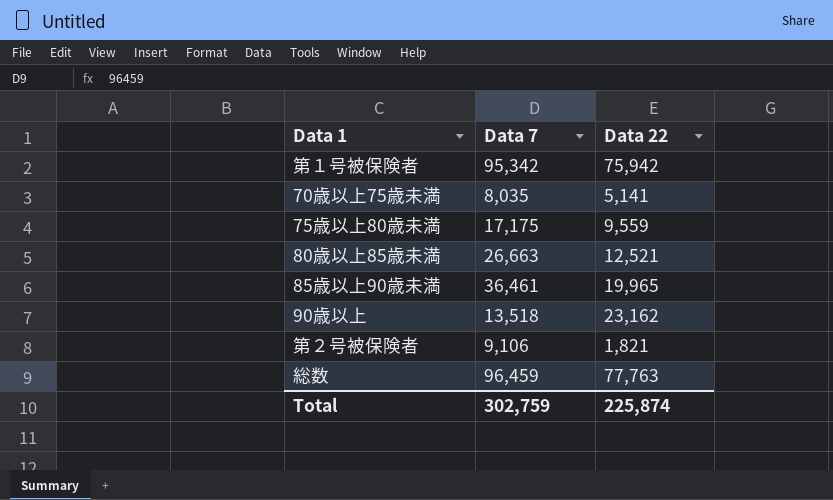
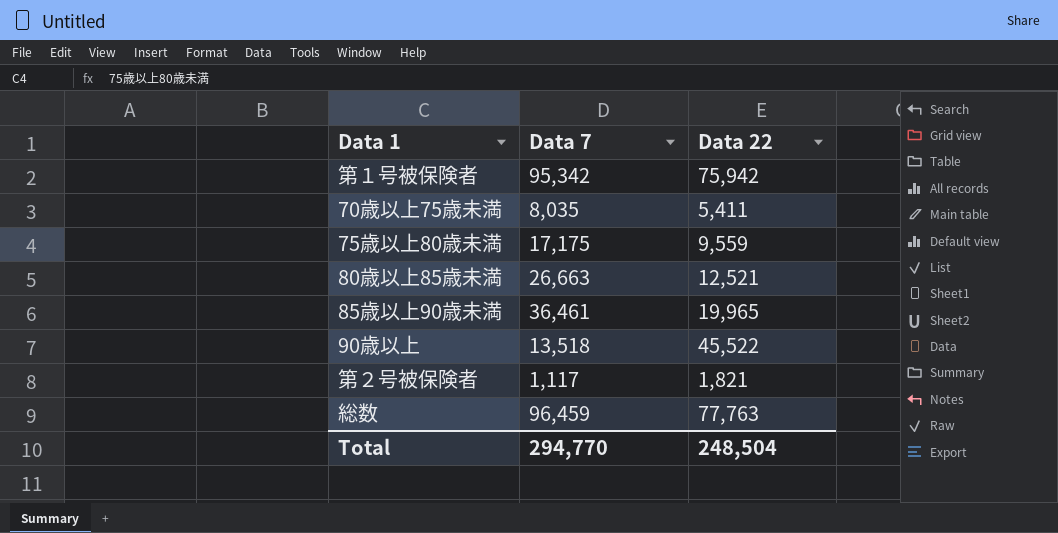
70歳以上75歳未満 | Data 22: 5,141 -> 5,411
90歳以上 | Data 22: 23,162 -> 45,522
第２号被保険者 | Data 7: 9,106 -> 1,117
Total | Data 7: 302,759 -> 294,770
Total | Data 22: 225,874 -> 248,504

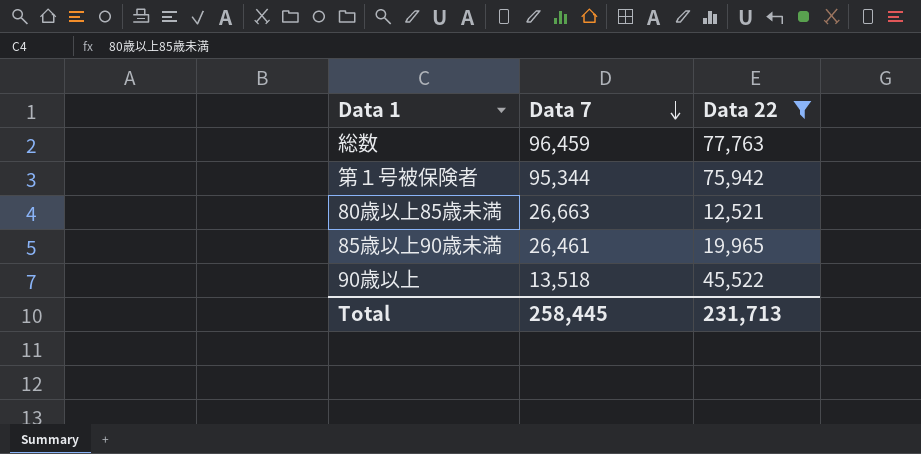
filter: none -> Data 22 >= 12,521
row order: none -> Data 7 descending
第１号被保険者 | Data 7: 95,342 -> 95,344
85歳以上90歳未満 | Data 7: 36,461 -> 26,461
Total | Data 7: 294,770 -> 258,445
Total | Data 22: 248,504 -> 231,713

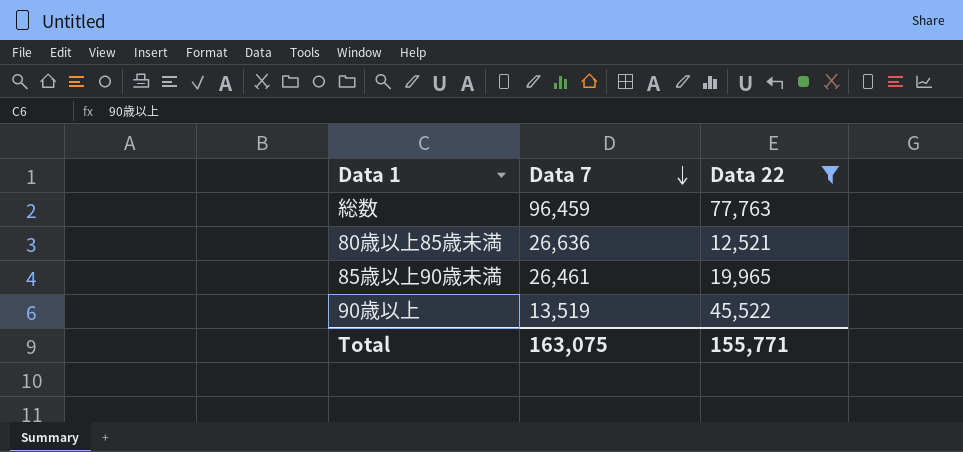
row 第１号被保険者: 95,344 | 75,942 -> none
80歳以上85歳未満 | Data 7: 26,663 -> 26,636
90歳以上 | Data 7: 13,518 -> 13,519
Total | Data 7: 258,445 -> 163,075
Total | Data 22: 231,713 -> 155,771

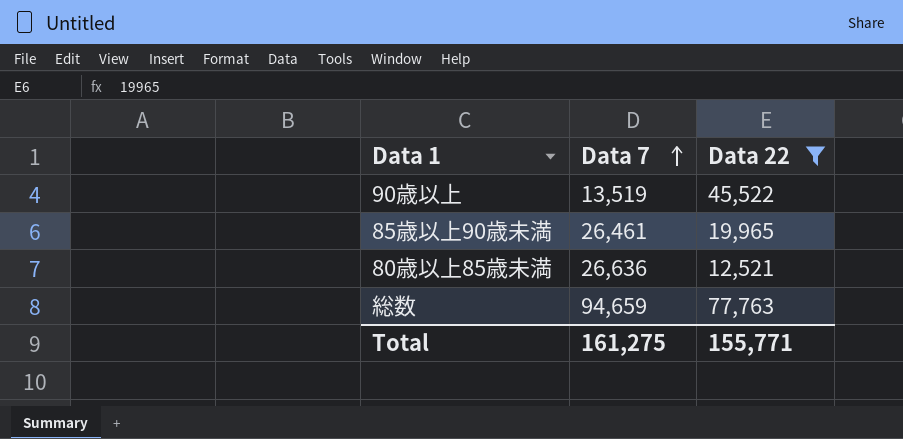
row order: Data 7 descending -> Data 7 ascending
総数 | Data 7: 96,459 -> 94,659
Total | Data 7: 163,075 -> 161,275

